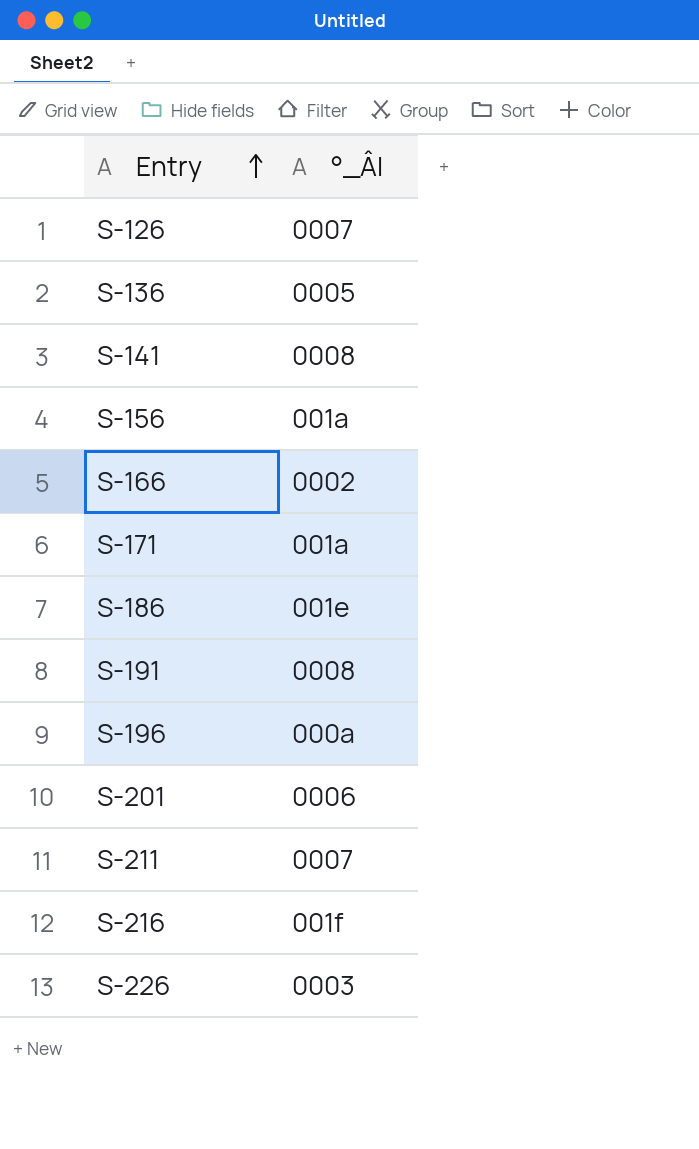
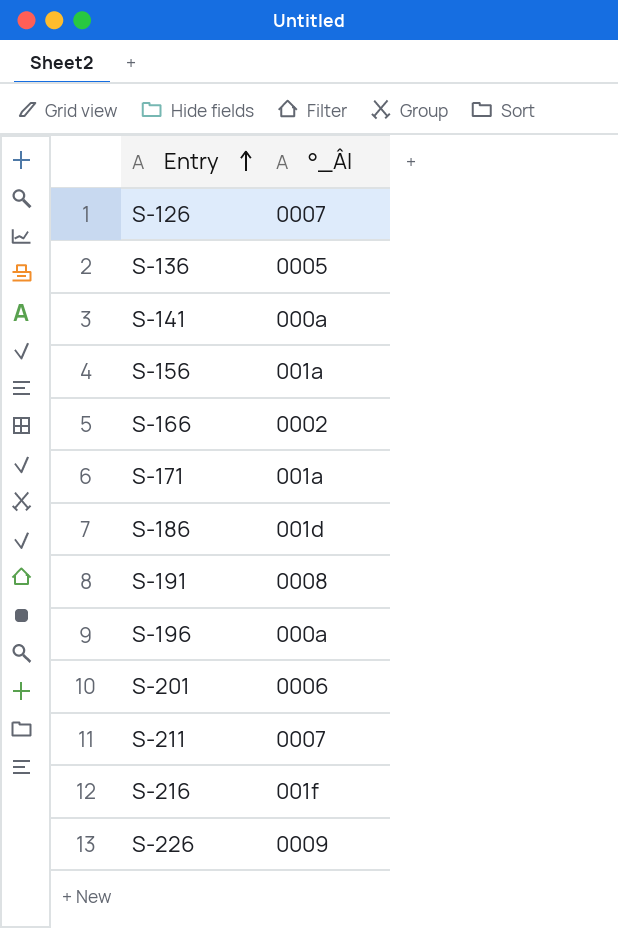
S-141 | °_ÂI: 0008 -> 000a
S-186 | °_ÂI: 001e -> 001d
S-226 | °_ÂI: 0003 -> 0009

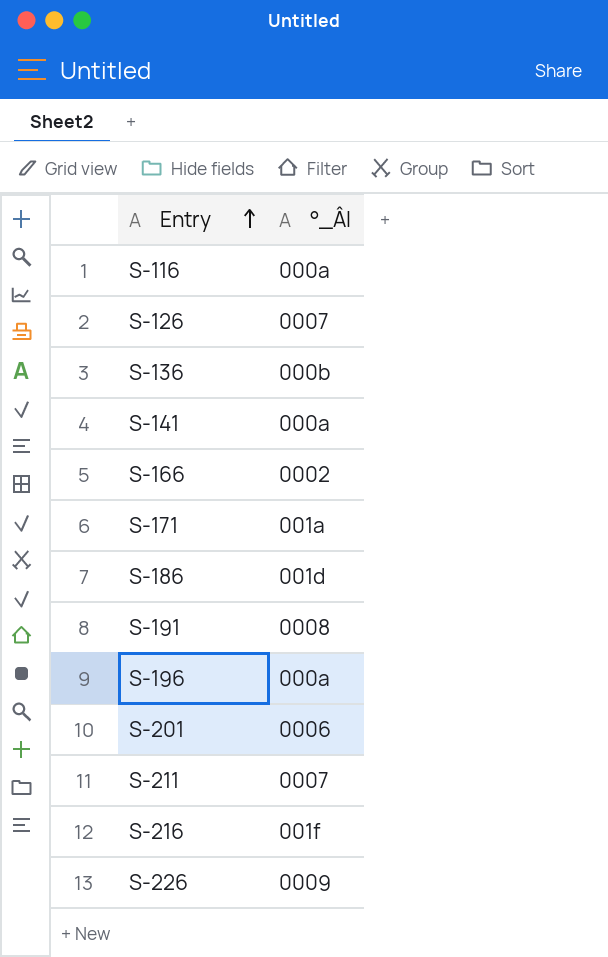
row S-156: 001a -> none
row S-116: none -> 000a
S-136 | °_ÂI: 0005 -> 000b

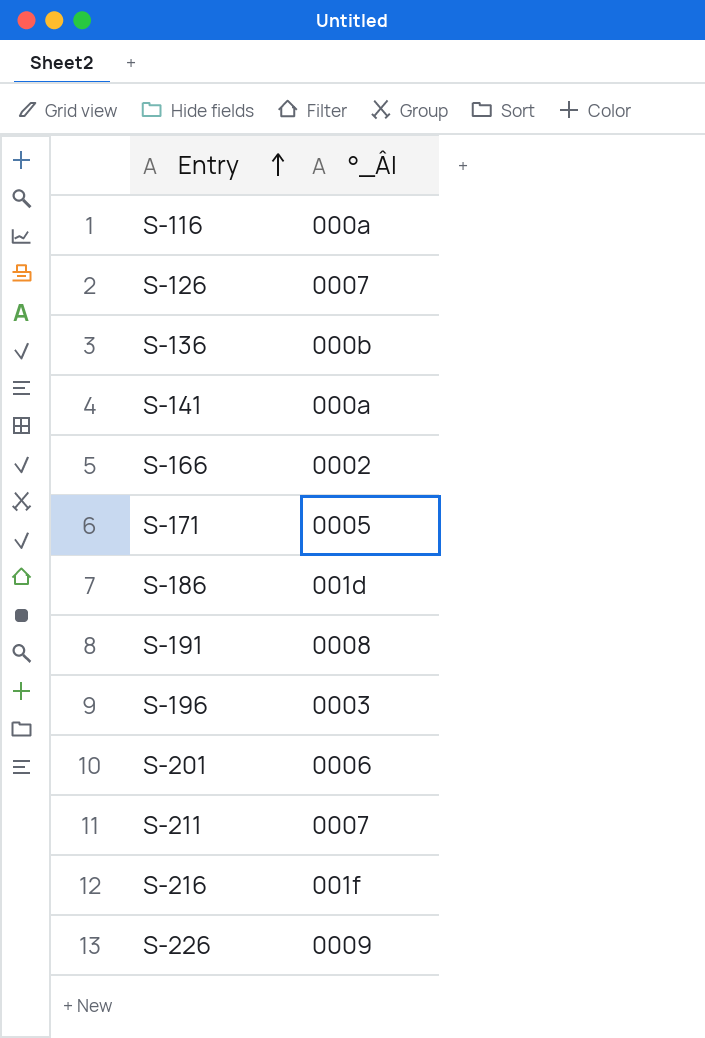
S-171 | °_ÂI: 001a -> 0005
S-196 | °_ÂI: 000a -> 0003

